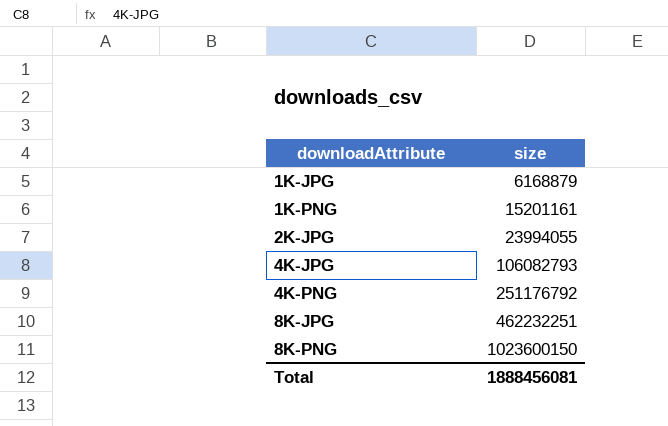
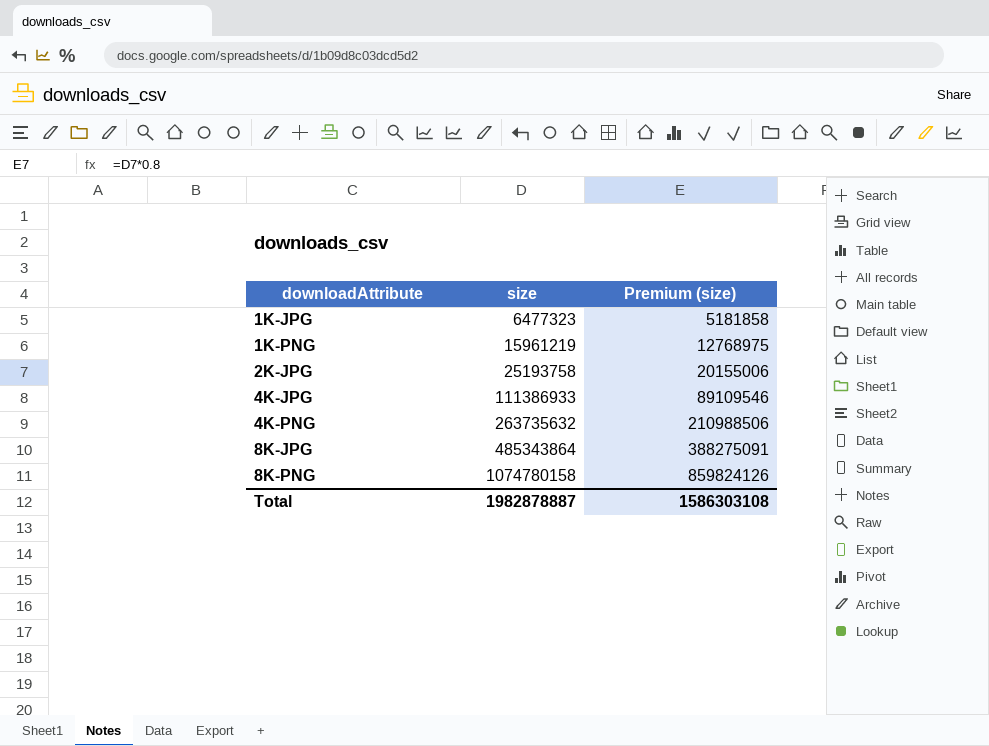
column Premium (size) | formula: none -> [size] * 0.8
1K-JPG | size: 6168879 -> 6477323
1K-PNG | size: 15201161 -> 15961219
2K-JPG | size: 23994055 -> 25193758
4K-JPG | size: 106082793 -> 111386933
4K-PNG | size: 251176792 -> 263735632
8K-JPG | size: 462232251 -> 485343864
8K-PNG | size: 1023600150 -> 1074780158
Total | size: 1888456081 -> 1982878887

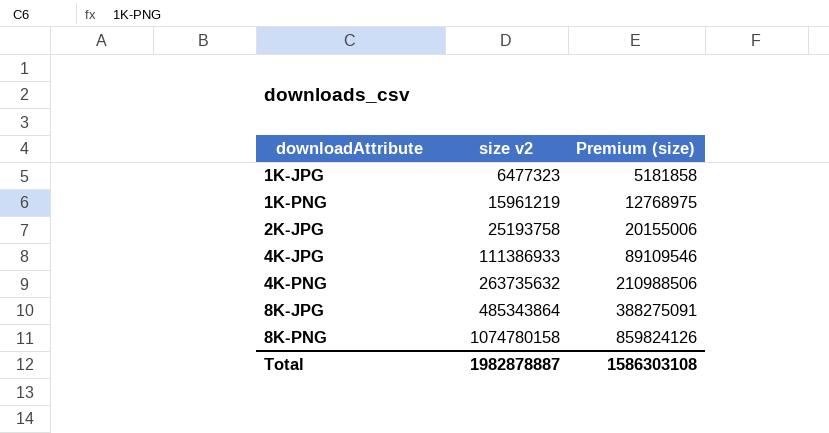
column name: size -> size v2

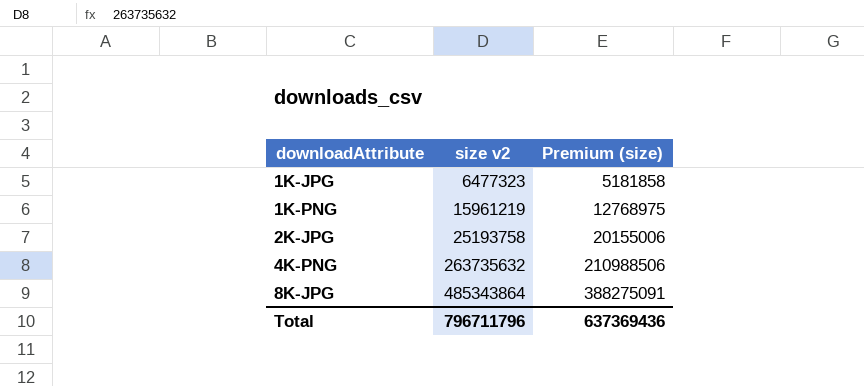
row 4K-JPG: 111386933 | 89109546 -> none
row 8K-PNG: 1074780158 | 859824126 -> none
Total | size v2: 1982878887 -> 796711796
Total | Premium (size): 1586303108 -> 637369436

